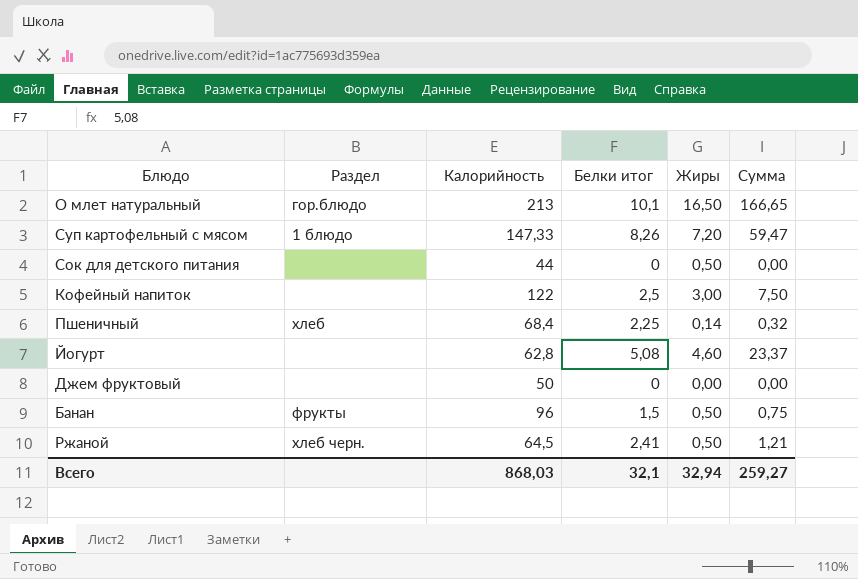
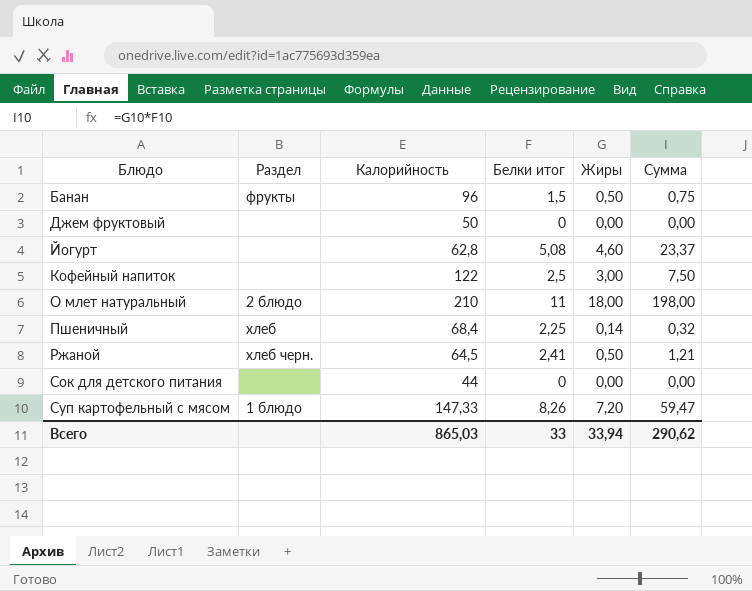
row order: none -> Блюдо ascending
О млет натуральный | Раздел: гор.блюдо -> 2 блюдо
О млет натуральный | Калорийность: 213 -> 210
О млет натуральный | Белки итог: 10,1 -> 11
О млет натуральный | Жиры: 16,50 -> 18,00
О млет натуральный | Сумма: 166,65 -> 198,00
Сок для детского питания | Жиры: 0,50 -> 0,00
Всего | Калорийность: 868,03 -> 865,03
Всего | Белки итог: 32,1 -> 33
Всего | Жиры: 32,94 -> 33,94
Всего | Сумма: 259,27 -> 290,62

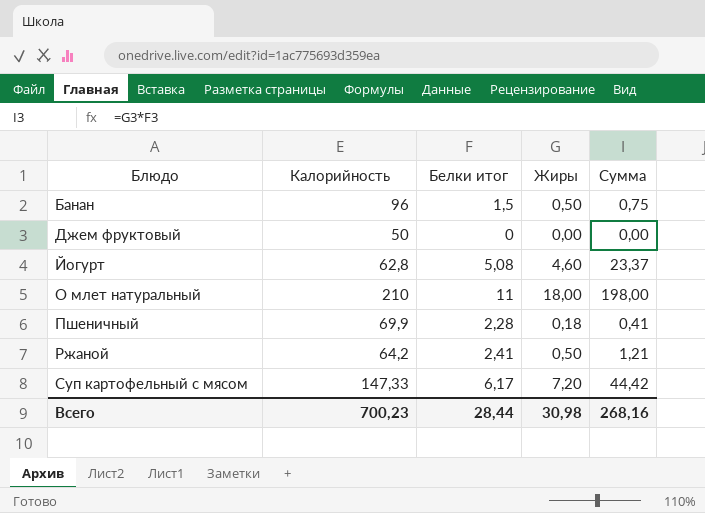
column Раздел | position: 2 -> none
row Кофейный напиток: none | 122 | 2,5 | 3,00 | 7,50 -> none
row Сок для детского питания: none | 44 | 0 | 0,00 | 0,00 -> none
Пшеничный | Калорийность: 68,4 -> 69,9
Пшеничный | Белки итог: 2,25 -> 2,28
Пшеничный | Жиры: 0,14 -> 0,18
Пшеничный | Сумма: 0,32 -> 0,41
Ржаной | Калорийность: 64,5 -> 64,2
Суп картофельный с мясом | Белки итог: 8,26 -> 6,17
Суп картофельный с мясом | Сумма: 59,47 -> 44,42
Всего | Калорийность: 865,03 -> 700,23
Всего | Белки итог: 33 -> 28,44
Всего | Жиры: 33,94 -> 30,98
Всего | Сумма: 290,62 -> 268,16

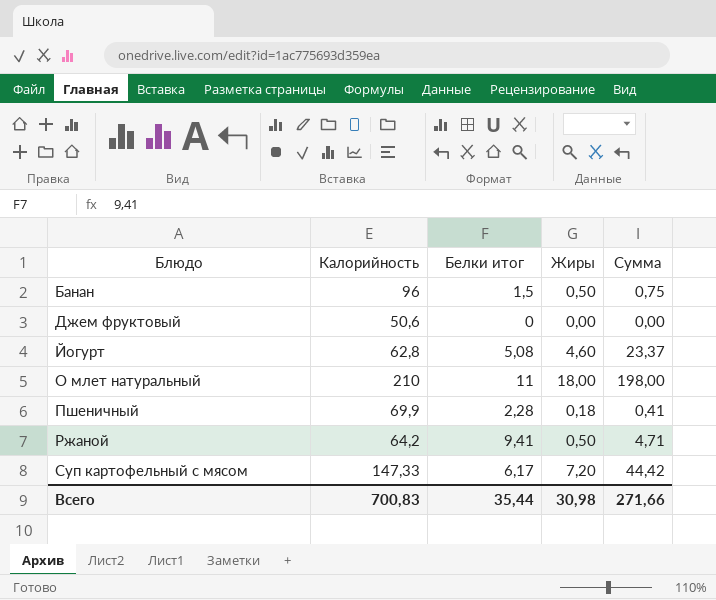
Джем фруктовый | Калорийность: 50 -> 50,6
Ржаной | Белки итог: 2,41 -> 9,41
Ржаной | Сумма: 1,21 -> 4,71
Всего | Калорийность: 700,23 -> 700,83
Всего | Белки итог: 28,44 -> 35,44
Всего | Сумма: 268,16 -> 271,66

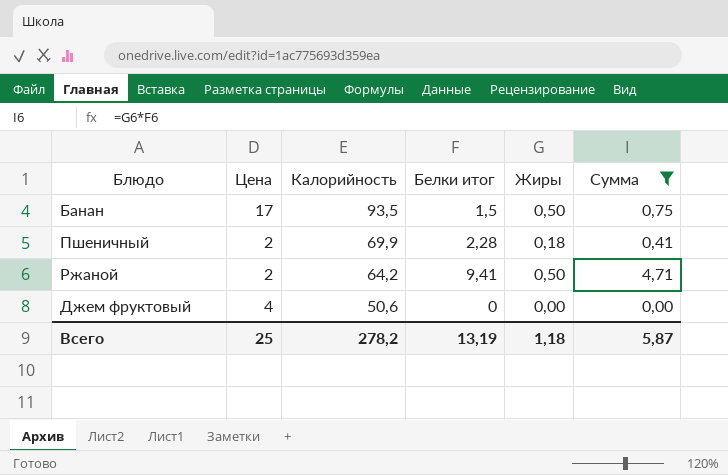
filter: none -> Сумма <= 4,71
row order: Блюдо ascending -> Калорийность descending
column Цена | position: none -> 2
Банан | Калорийность: 96 -> 93,5
Всего | Калорийность: 700,83 -> 278,2
Всего | Белки итог: 35,44 -> 13,19
Всего | Жиры: 30,98 -> 1,18
Всего | Сумма: 271,66 -> 5,87

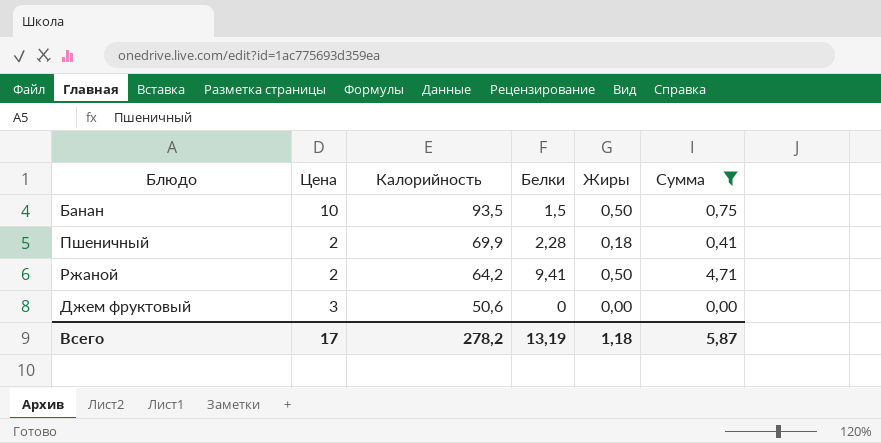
column name: Белки итог -> Белки
Банан | Цена: 17 -> 10
Джем фруктовый | Цена: 4 -> 3
Всего | Цена: 25 -> 17

